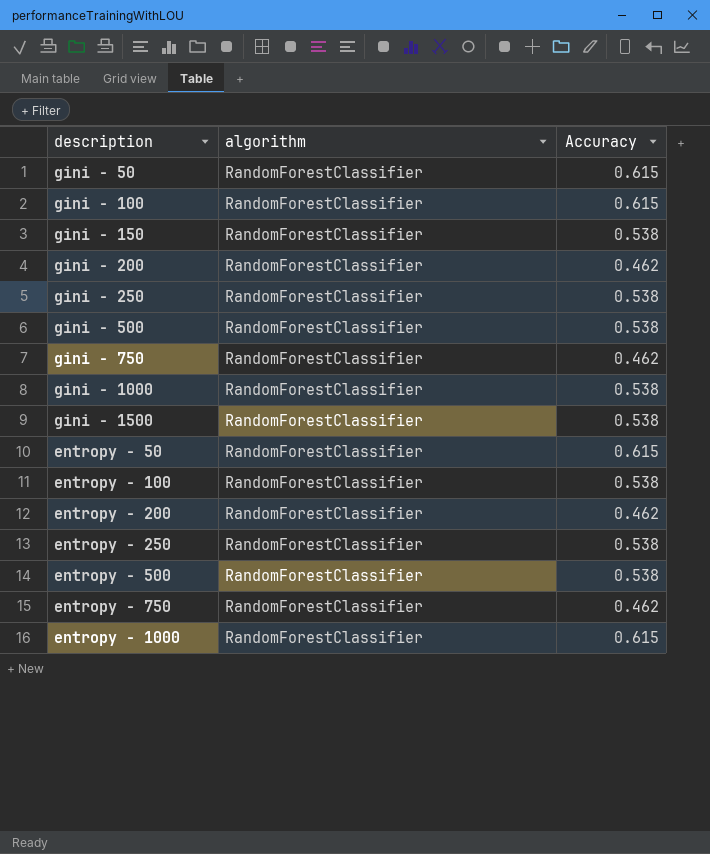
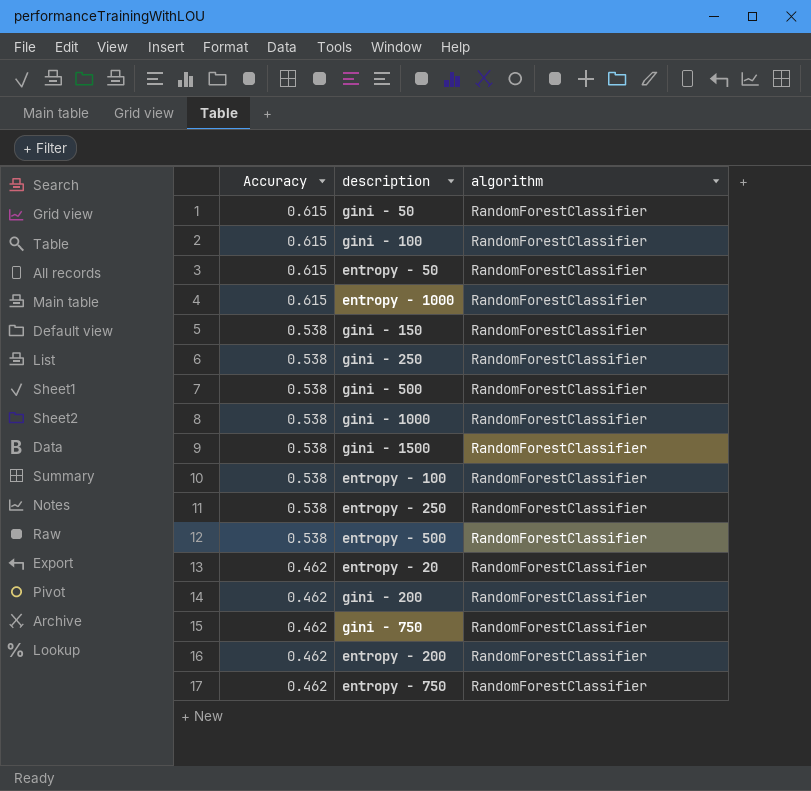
row order: none -> Accuracy descending
column Accuracy | position: 3 -> 1
row entropy - 20: none -> 0.462 | RandomForestClassifier

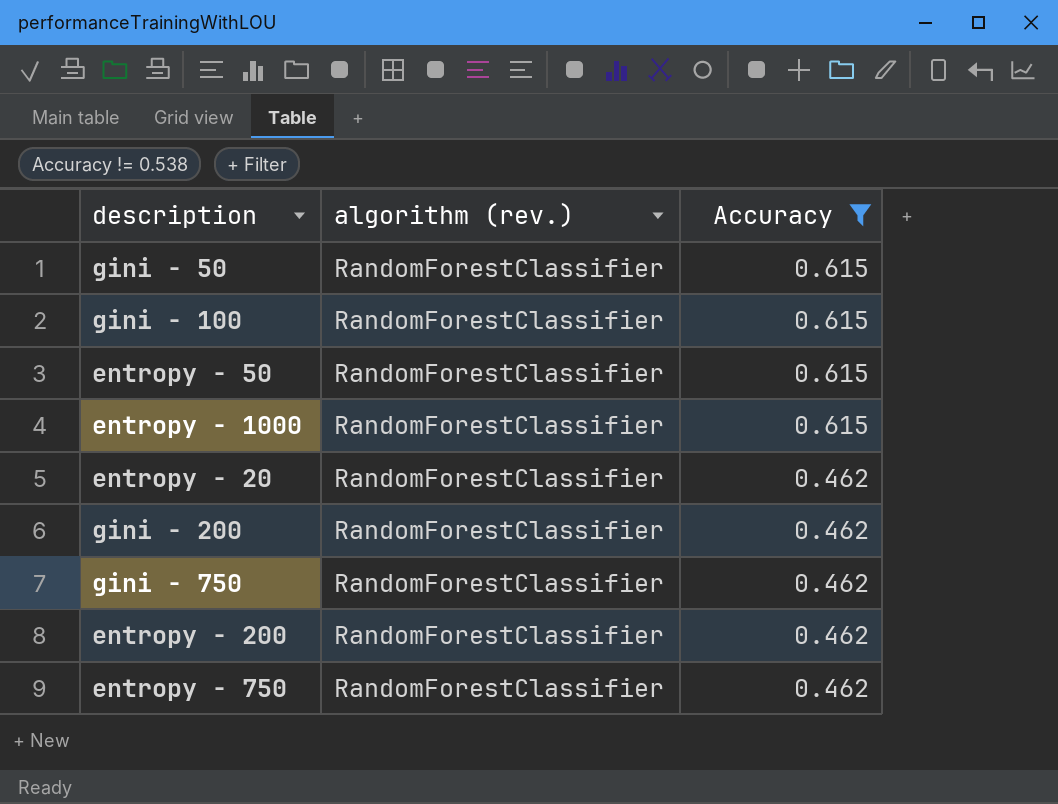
filter: none -> Accuracy != 0.538
column name: algorithm -> algorithm (rev.)
column Accuracy | position: 1 -> 3

